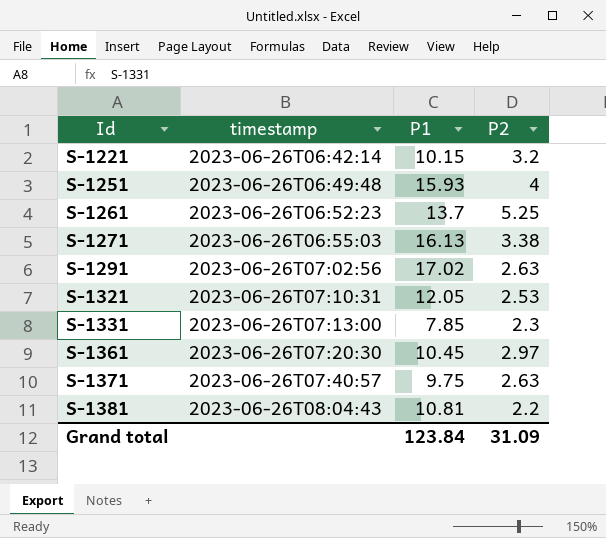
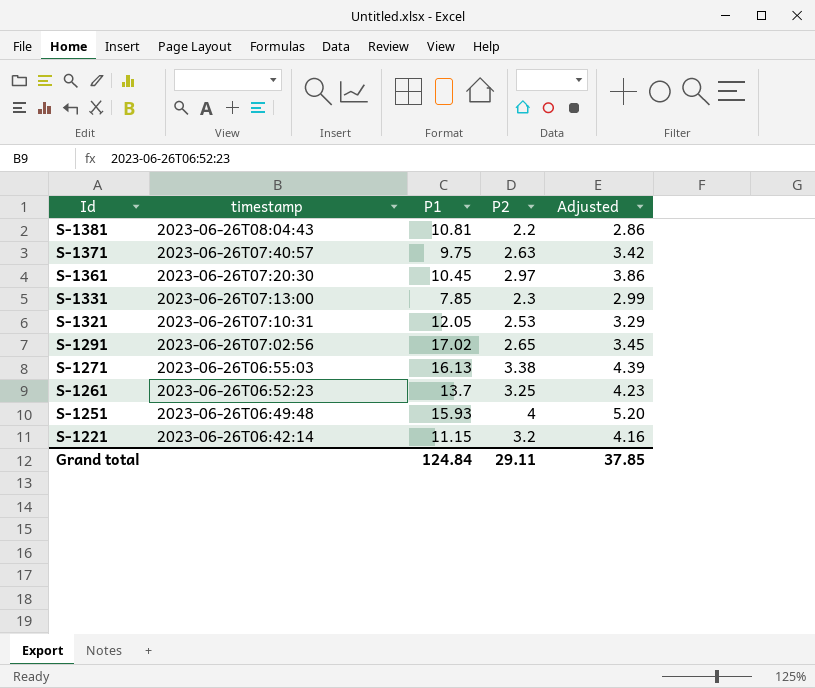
row order: Id ascending -> Id descending
column Adjusted | formula: none -> [P2] * 1.3
S-1291 | P2: 2.63 -> 2.65
S-1261 | P2: 5.25 -> 3.25
S-1221 | P1: 10.15 -> 11.15
Grand total | P1: 123.84 -> 124.84
Grand total | P2: 31.09 -> 29.11

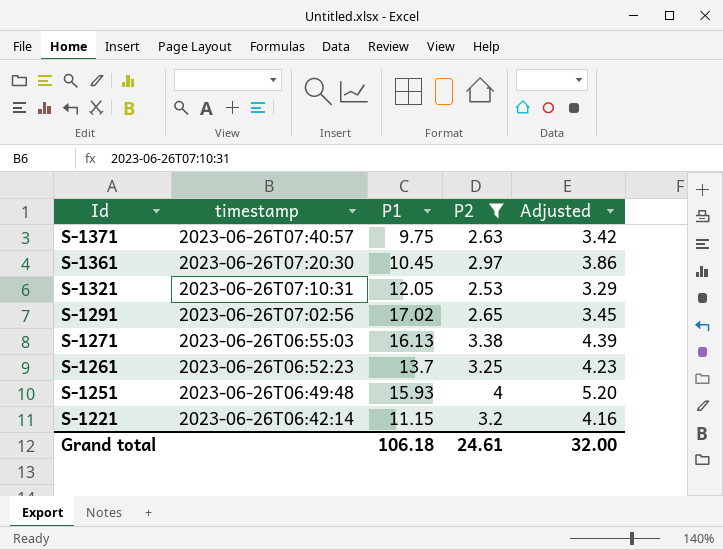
filter: none -> P2 >= 2.53
Grand total | P1: 124.84 -> 106.18
Grand total | P2: 29.11 -> 24.61
Grand total | Adjusted: 37.85 -> 32.00

